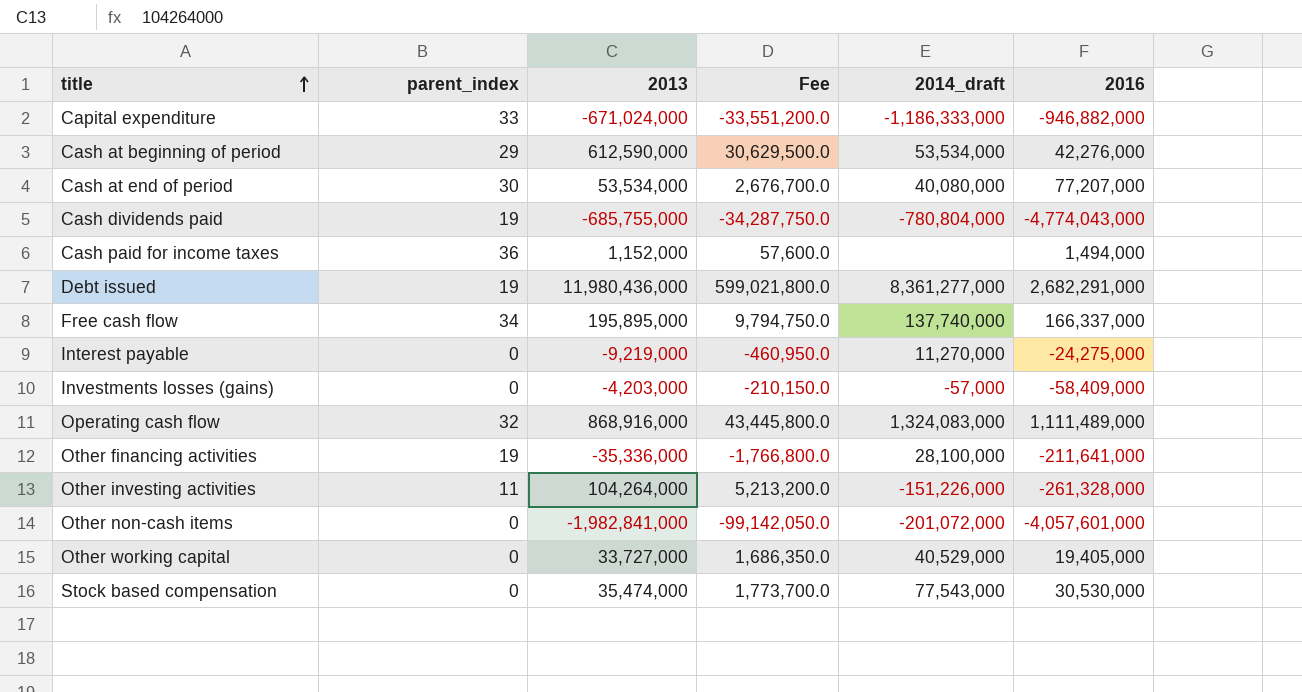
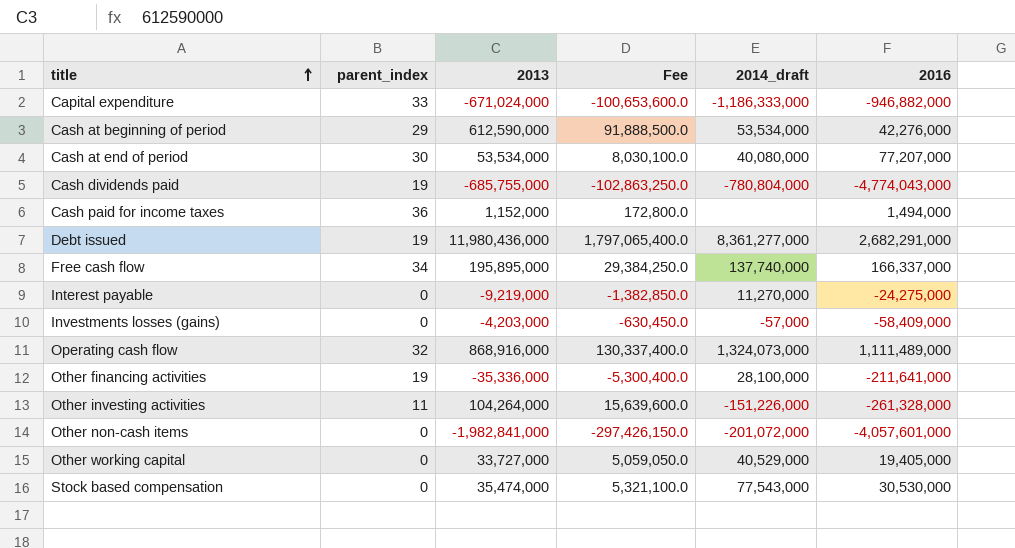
column Fee | formula: [2013] * 0.05 -> [2013] * 0.15
Operating cash flow | 2014_draft: 1,324,083,000 -> 1,324,073,000

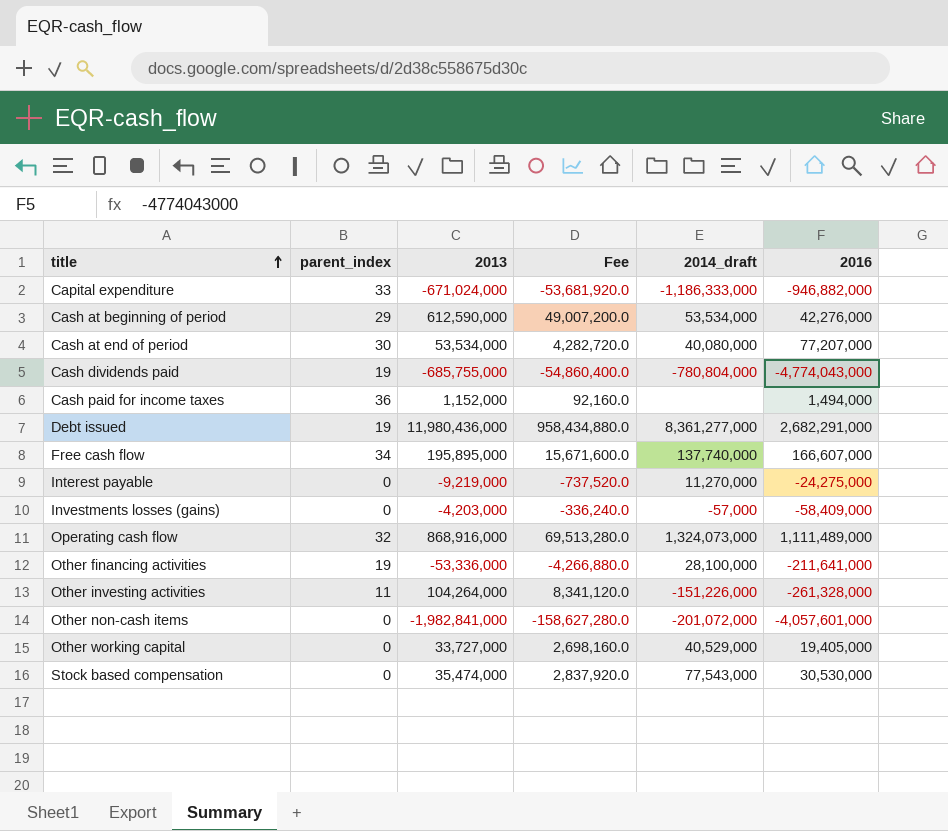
column Fee | formula: [2013] * 0.15 -> [2013] * 0.08
Free cash flow | 2016: 166,337,000 -> 166,607,000
Other financing activities | 2013: -35,336,000 -> -53,336,000

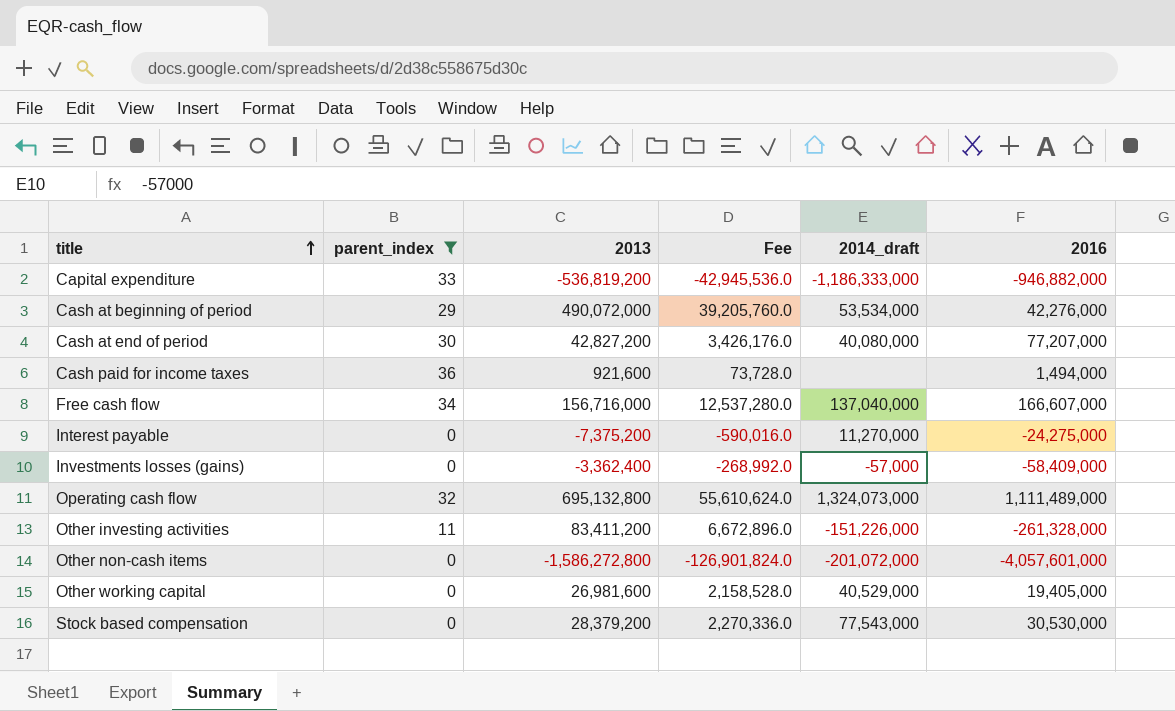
filter: none -> parent_index != 19
Capital expenditure | 2013: -671,024,000 -> -536,819,200
Capital expenditure | Fee: -53,681,920.0 -> -42,945,536.0
Cash at beginning of period | 2013: 612,590,000 -> 490,072,000
Cash at beginning of period | Fee: 49,007,200.0 -> 39,205,760.0
Cash at end of period | 2013: 53,534,000 -> 42,827,200
Cash at end of period | Fee: 4,282,720.0 -> 3,426,176.0
Cash paid for income taxes | 2013: 1,152,000 -> 921,600
Cash paid for income taxes | Fee: 92,160.0 -> 73,728.0
Free cash flow | 2013: 195,895,000 -> 156,716,000
Free cash flow | Fee: 15,671,600.0 -> 12,537,280.0
Free cash flow | 2014_draft: 137,740,000 -> 137,040,000
Interest payable | 2013: -9,219,000 -> -7,375,200
Interest payable | Fee: -737,520.0 -> -590,016.0
Investments losses (gains) | 2013: -4,203,000 -> -3,362,400
Investments losses (gains) | Fee: -336,240.0 -> -268,992.0
Operating cash flow | 2013: 868,916,000 -> 695,132,800
Operating cash flow | Fee: 69,513,280.0 -> 55,610,624.0
Other investing activities | 2013: 104,264,000 -> 83,411,200
Other investing activities | Fee: 8,341,120.0 -> 6,672,896.0
Other non-cash items | 2013: -1,982,841,000 -> -1,586,272,800
Other non-cash items | Fee: -158,627,280.0 -> -126,901,824.0
Other working capital | 2013: 33,727,000 -> 26,981,600
Other working capital | Fee: 2,698,160.0 -> 2,158,528.0
Stock based compensation | 2013: 35,474,000 -> 28,379,200
Stock based compensation | Fee: 2,837,920.0 -> 2,270,336.0

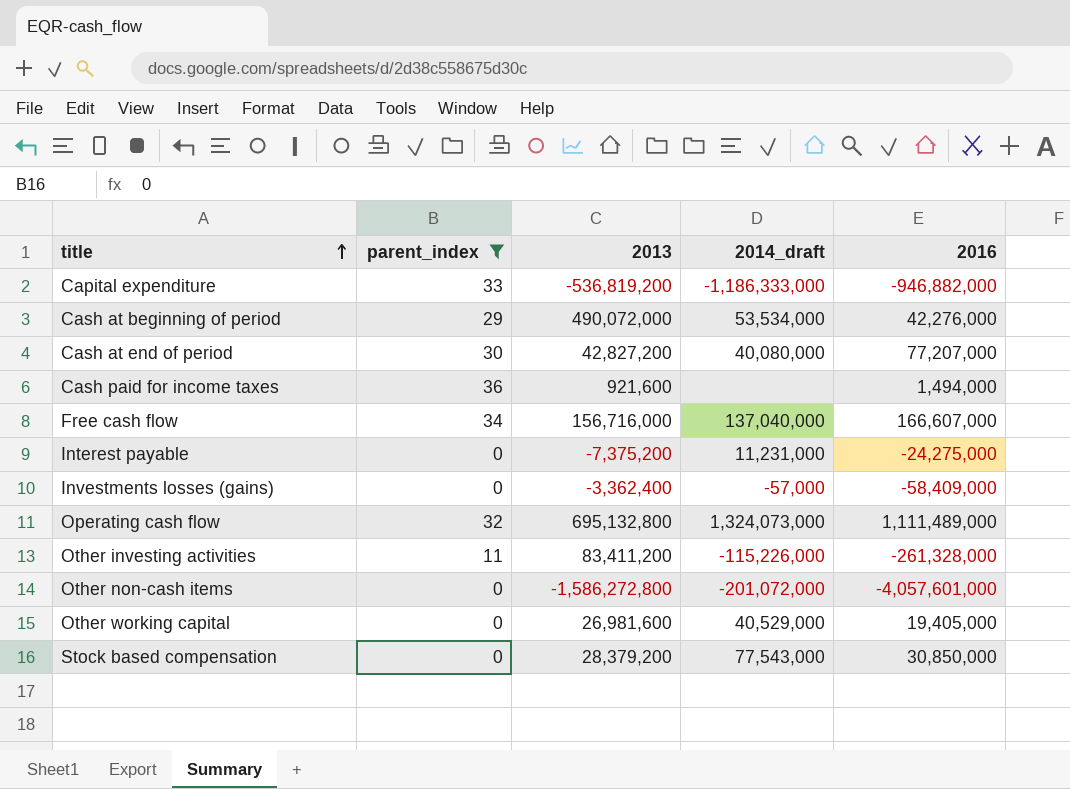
column Fee | formula: [2013] * 0.08 -> none
Interest payable | 2014_draft: 11,270,000 -> 11,231,000
Other investing activities | 2014_draft: -151,226,000 -> -115,226,000
Stock based compensation | 2016: 30,530,000 -> 30,850,000

